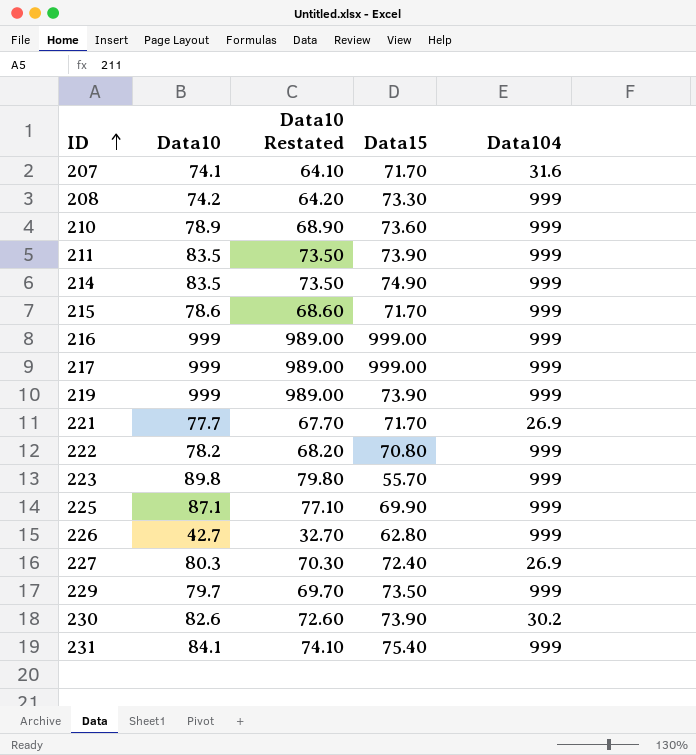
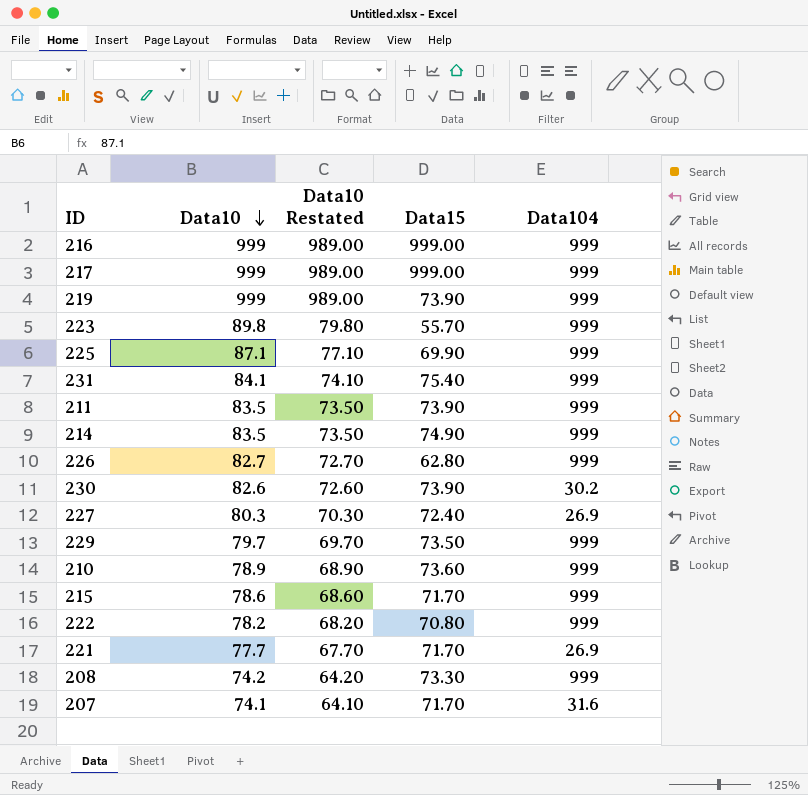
row order: ID ascending -> Data10 descending
226 | Data10: 42.7 -> 82.7
226 | Data10 Restated: 32.70 -> 72.70

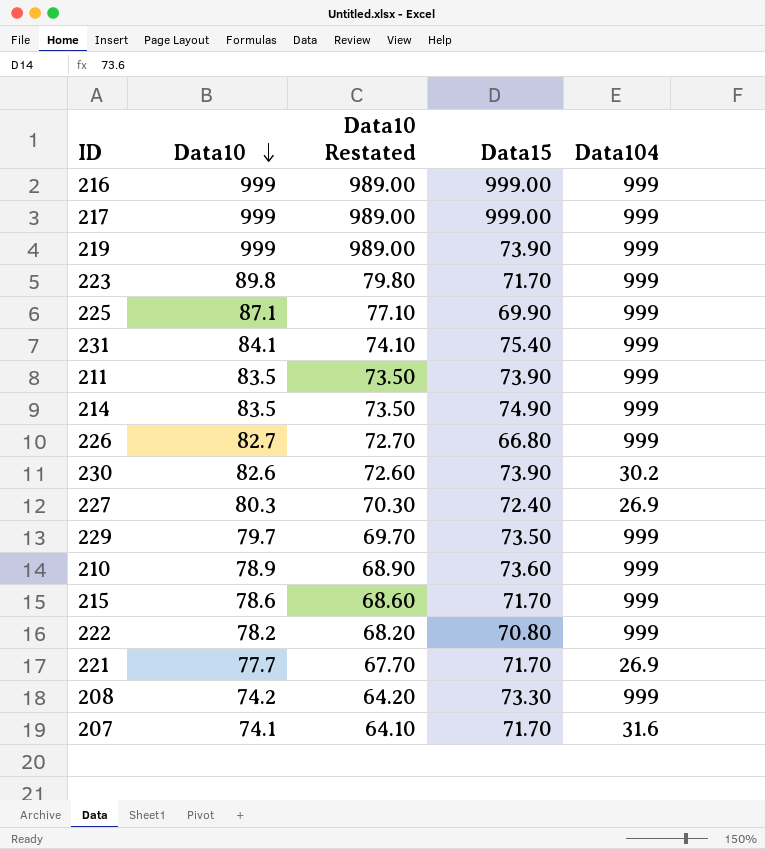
223 | Data15: 55.70 -> 71.70
226 | Data15: 62.80 -> 66.80

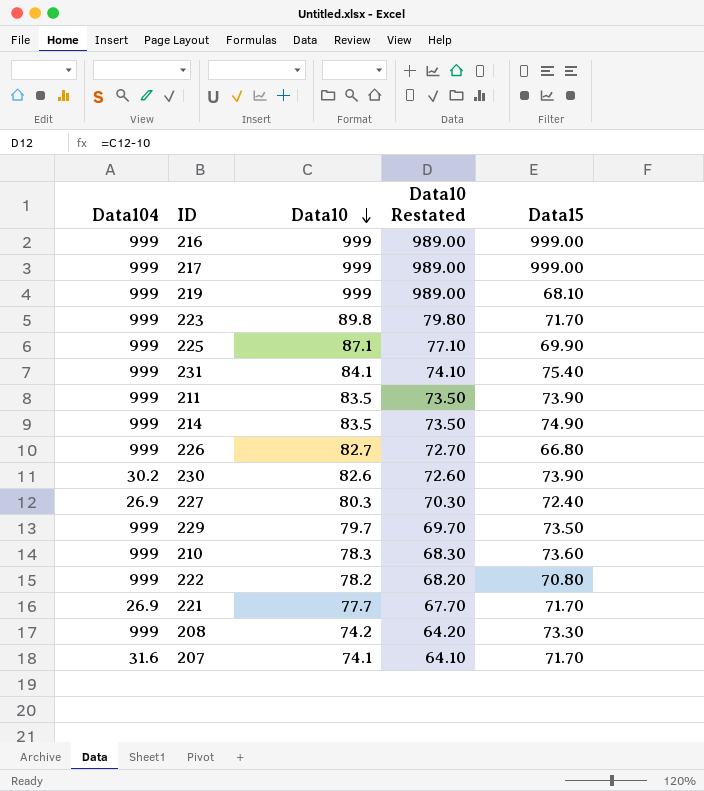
column Data104 | position: 5 -> 1
row 215: 78.6 | 68.60 | 71.70 | 999 -> none
219 | Data15: 73.90 -> 68.10
210 | Data10: 78.9 -> 78.3
210 | Data10 Restated: 68.90 -> 68.30

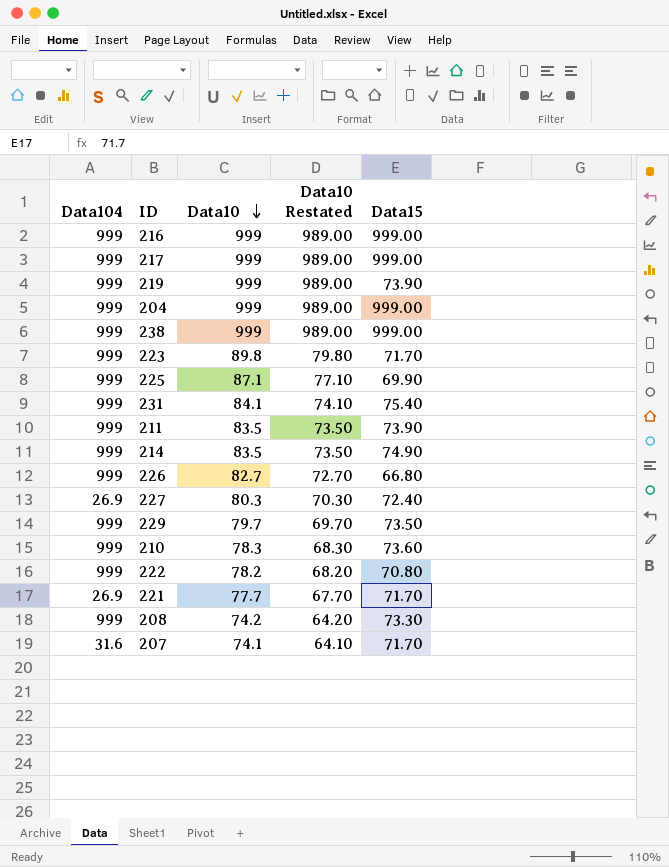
row 230: 30.2 | 82.6 | 72.60 | 73.90 -> none
219 | Data15: 68.10 -> 73.90
row 204: none -> 999 | 999 | 989.00 | 999.00
row 238: none -> 999 | 999 | 989.00 | 999.00

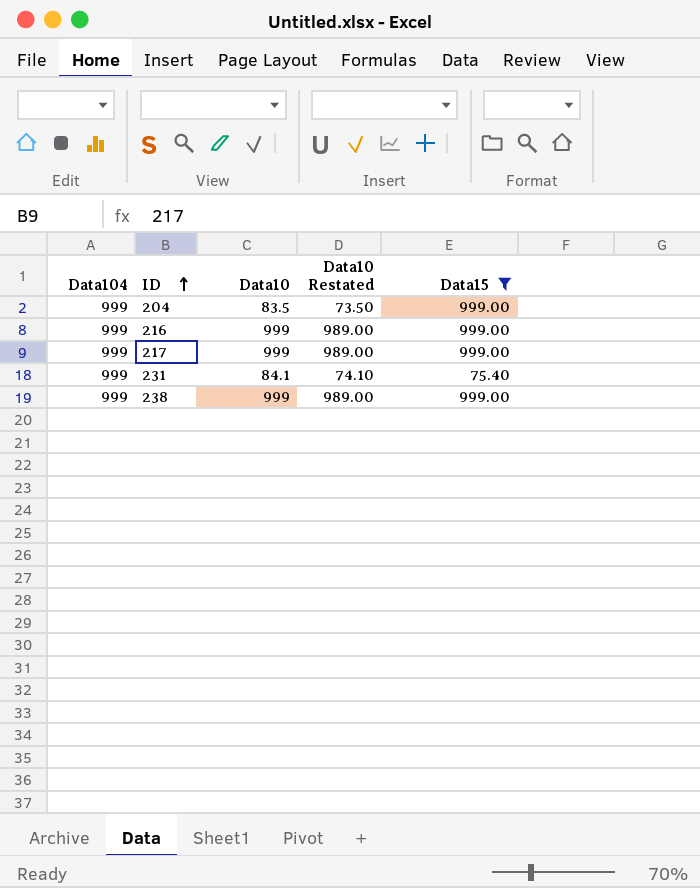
filter: none -> Data15 >= 75.40
row order: Data10 descending -> ID ascending
204 | Data10: 999 -> 83.5
204 | Data10 Restated: 989.00 -> 73.50

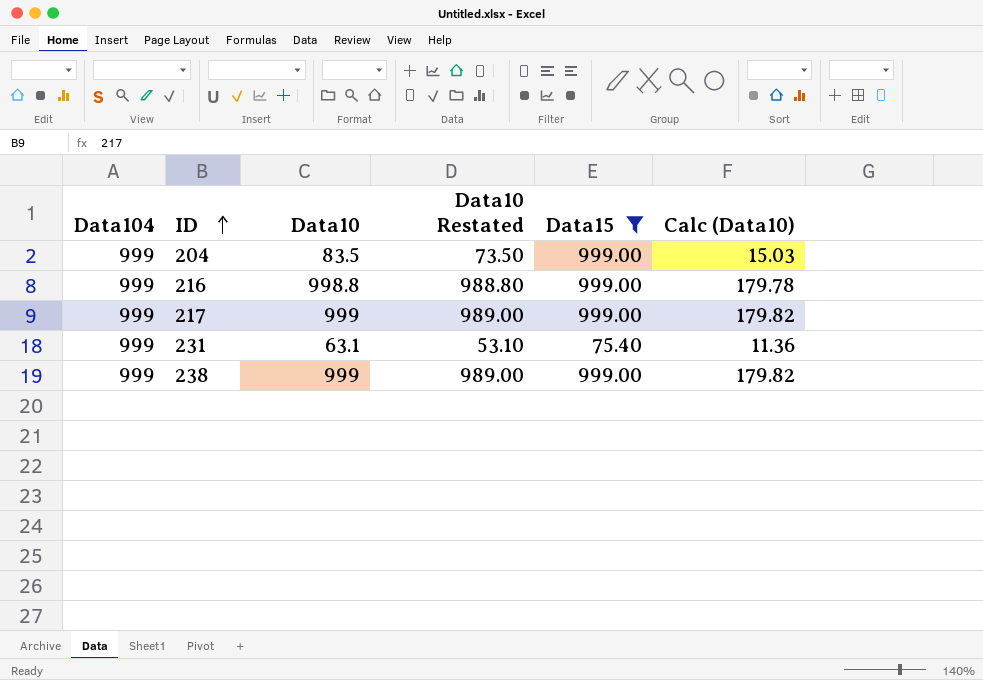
column Calc (Data10) | formula: none -> [Data10] * 0.18
216 | Data10: 999 -> 998.8
216 | Data10 Restated: 989.00 -> 988.80
231 | Data10: 84.1 -> 63.1
231 | Data10 Restated: 74.10 -> 53.10

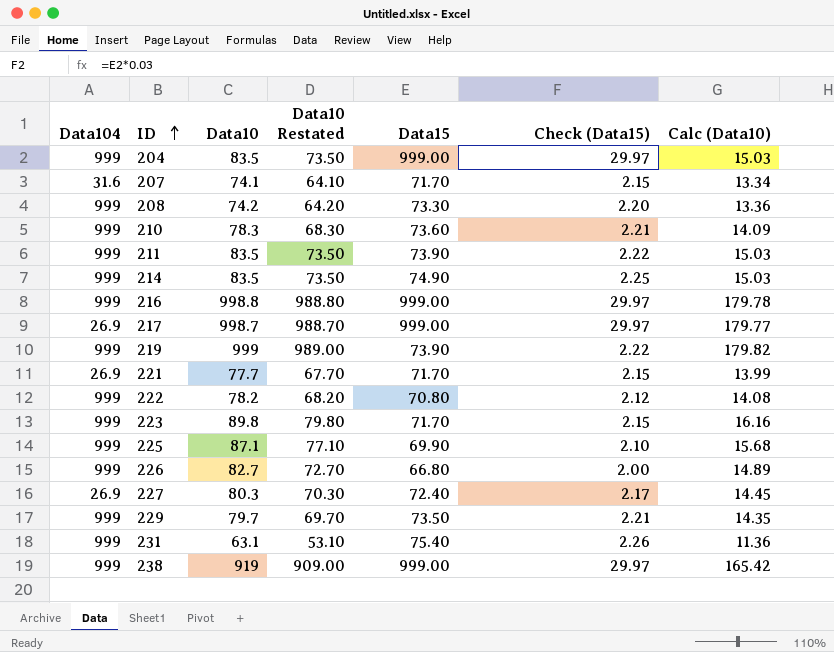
filter: Data15 >= 75.40 -> none
column Check (Data15) | formula: none -> [Data15] * 0.03
217 | Data104: 999 -> 26.9
217 | Data10: 999 -> 998.7
217 | Data10 Restated: 989.00 -> 988.70
217 | Calc (Data10): 179.82 -> 179.77
238 | Data10: 999 -> 919
238 | Data10 Restated: 989.00 -> 909.00
238 | Calc (Data10): 179.82 -> 165.42

